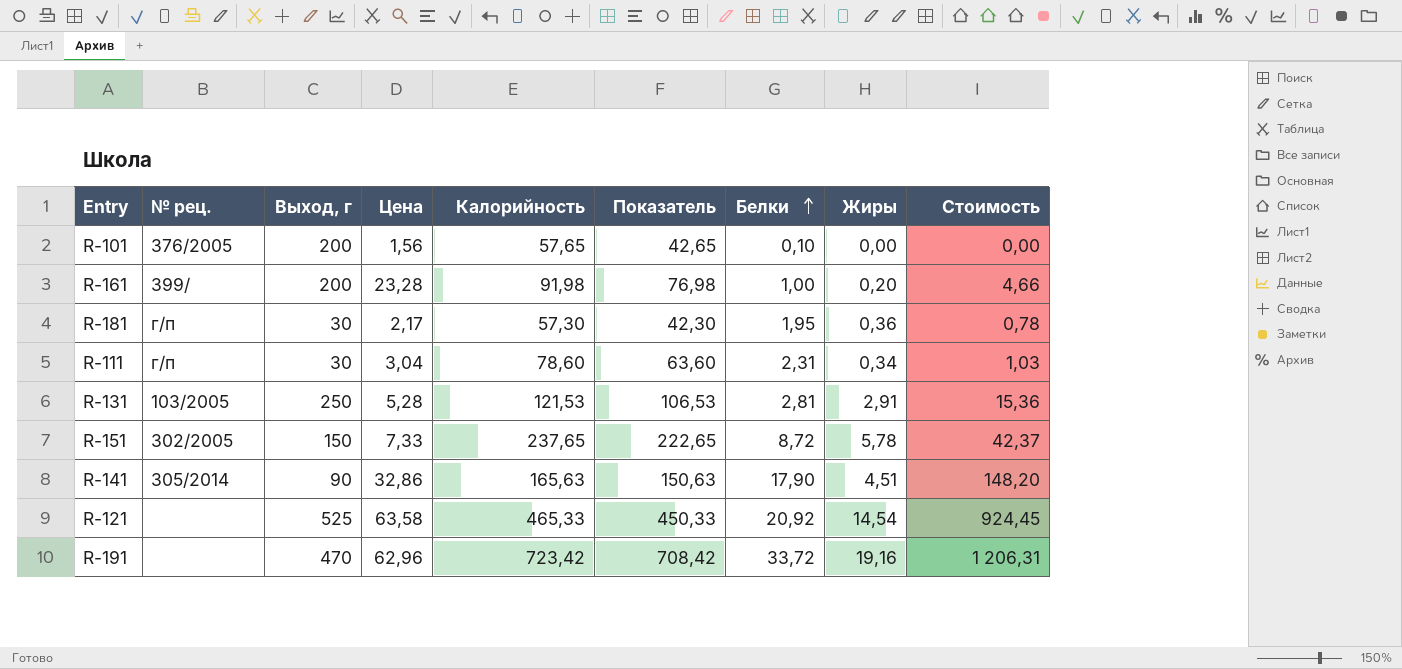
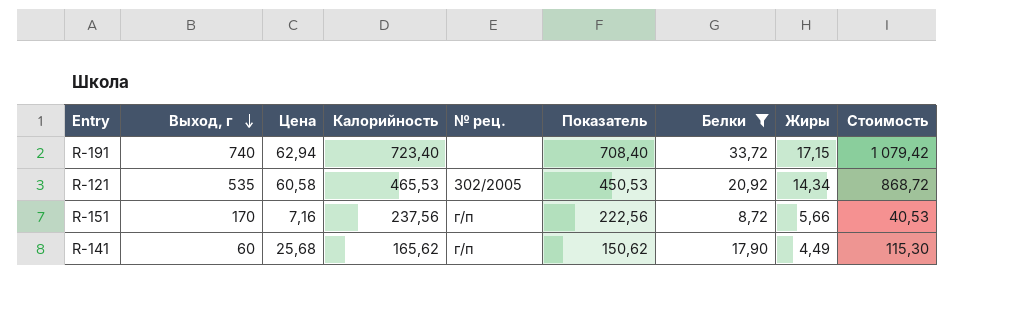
filter: none -> Белки >= 8,72
row order: Белки ascending -> Выход, г descending
column № рец. | position: 2 -> 5
R-191 | Выход, г: 470 -> 740
R-191 | Цена: 62,96 -> 62,94
R-191 | Калорийность: 723,42 -> 723,40
R-191 | Показатель: 708,42 -> 708,40
R-191 | Жиры: 19,16 -> 17,15
R-191 | Стоимость: 1 206,31 -> 1 079,42
R-121 | Выход, г: 525 -> 535
R-121 | Цена: 63,58 -> 60,58
R-121 | Калорийность: 465,33 -> 465,53
R-121 | № рец.: none -> 302/2005
R-121 | Показатель: 450,33 -> 450,53
R-121 | Жиры: 14,54 -> 14,34
R-121 | Стоимость: 924,45 -> 868,72
R-151 | Выход, г: 150 -> 170
R-151 | Цена: 7,33 -> 7,16
R-151 | Калорийность: 237,65 -> 237,56
R-151 | № рец.: 302/2005 -> г/п
R-151 | Показатель: 222,65 -> 222,56
R-151 | Жиры: 5,78 -> 5,66
R-151 | Стоимость: 42,37 -> 40,53
R-141 | Выход, г: 90 -> 60
R-141 | Цена: 32,86 -> 25,68
R-141 | Калорийность: 165,63 -> 165,62
R-141 | № рец.: 305/2014 -> г/п
R-141 | Показатель: 150,63 -> 150,62
R-141 | Жиры: 4,51 -> 4,49
R-141 | Стоимость: 148,20 -> 115,30

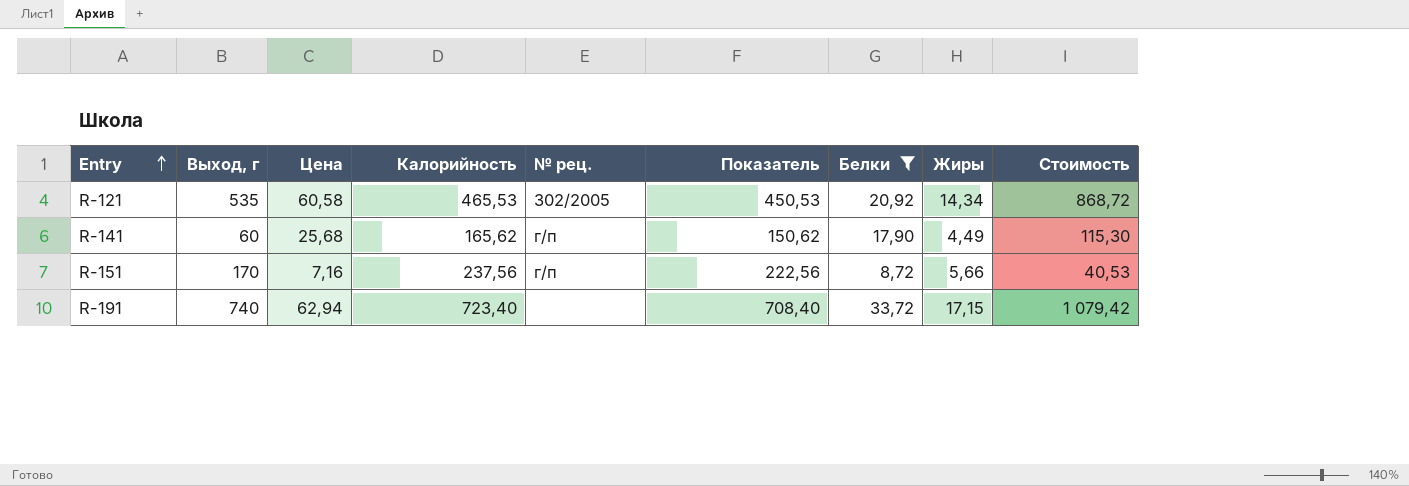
row order: Выход, г descending -> Entry ascending

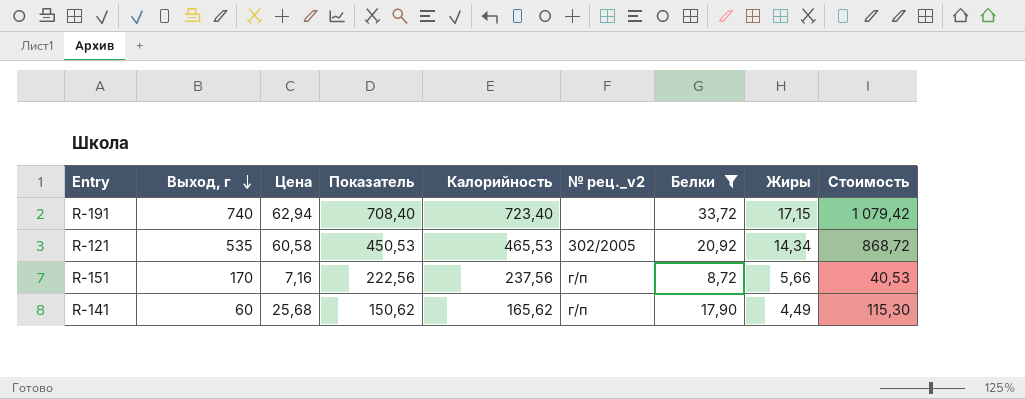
row order: Entry ascending -> Выход, г descending
column Показатель | position: 6 -> 4
column name: № рец. -> № рец._v2

